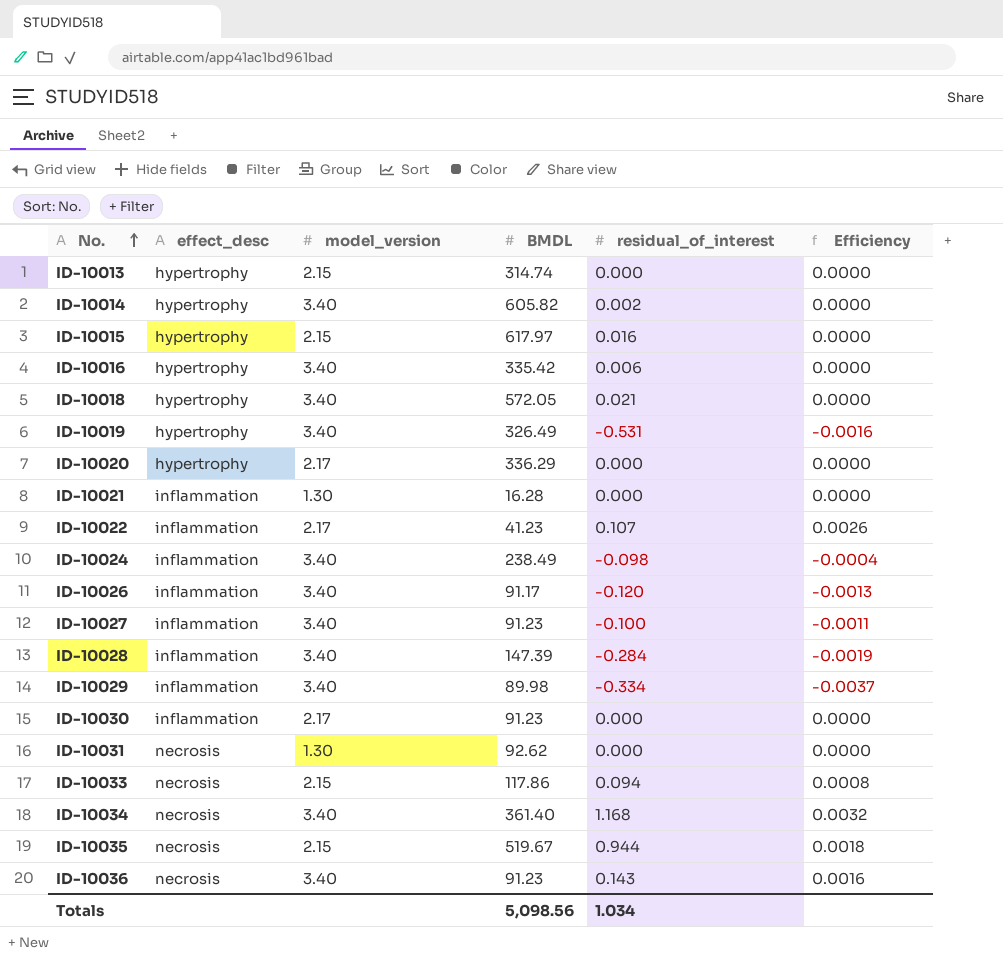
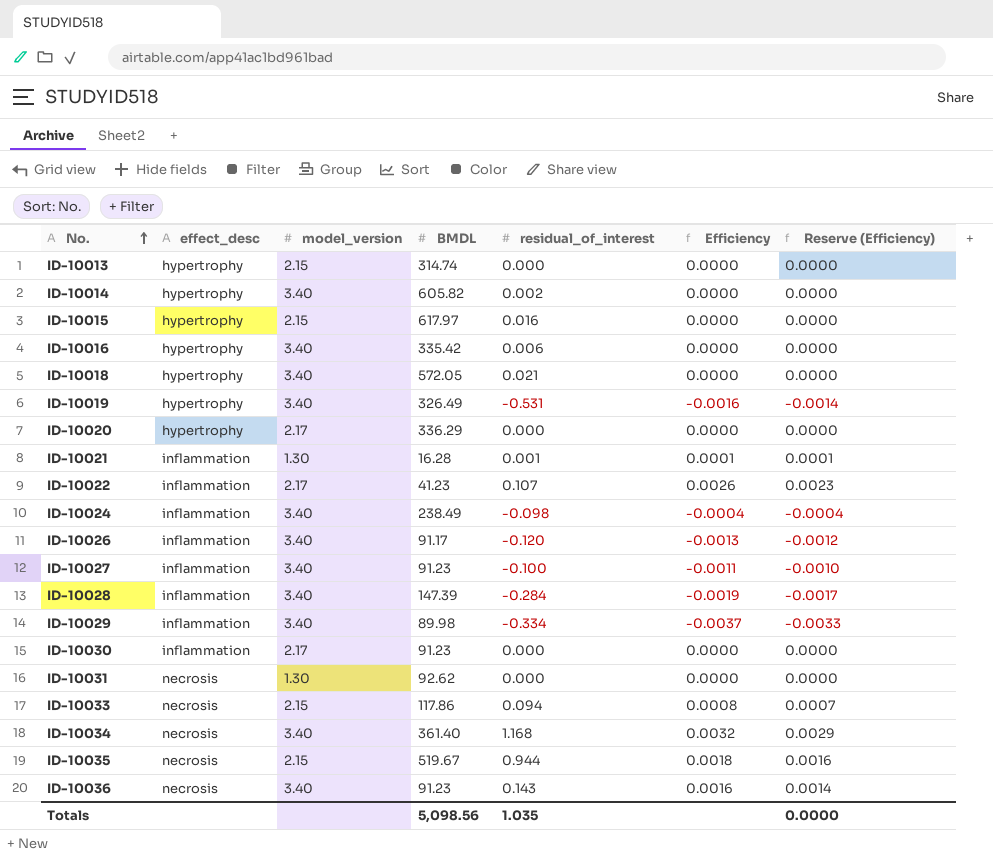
column Reserve (Efficiency) | formula: none -> [Efficiency] * 0.9
ID-10021 | residual_of_interest: 0.000 -> 0.001
ID-10021 | Efficiency: 0.0000 -> 0.0001
Totals | residual_of_interest: 1.034 -> 1.035

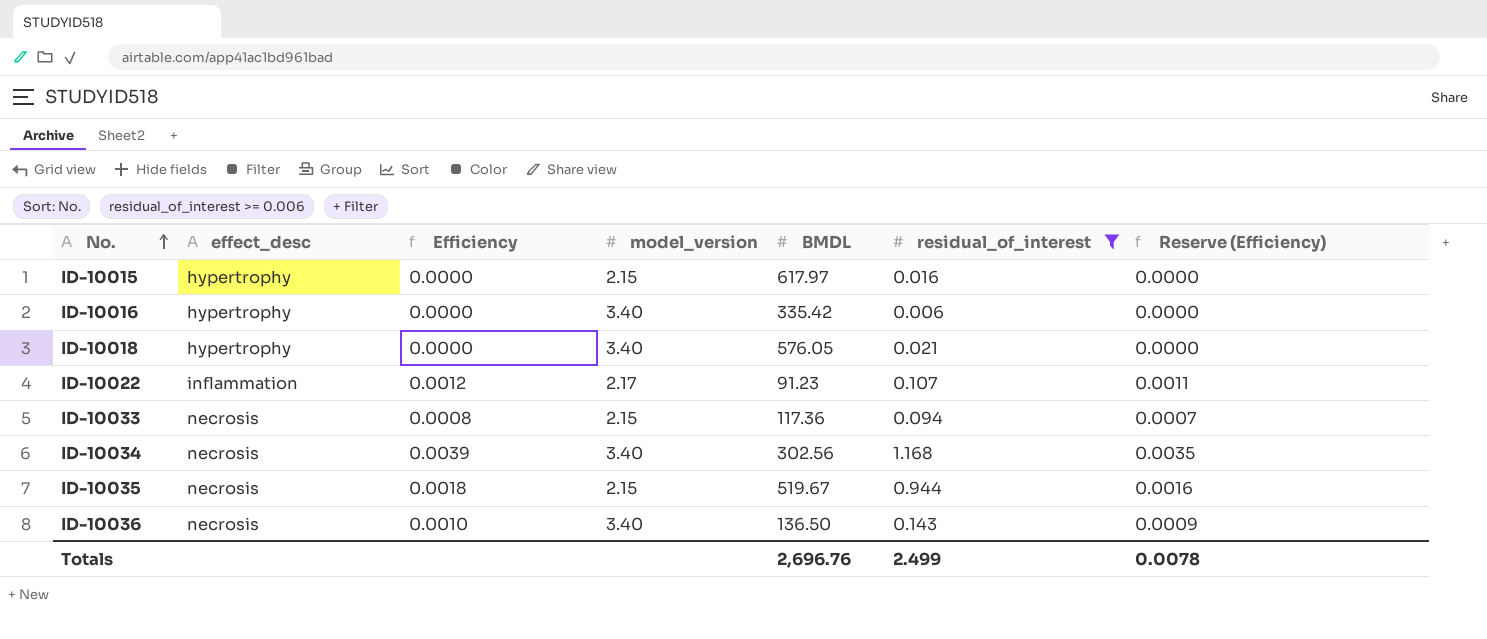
filter: none -> residual_of_interest >= 0.006
column Efficiency | position: 6 -> 3
ID-10018 | BMDL: 572.05 -> 576.05
ID-10022 | Efficiency: 0.0026 -> 0.0012
ID-10022 | BMDL: 41.23 -> 91.23
ID-10022 | Reserve (Efficiency): 0.0023 -> 0.0011
ID-10033 | BMDL: 117.86 -> 117.36
ID-10034 | Efficiency: 0.0032 -> 0.0039
ID-10034 | BMDL: 361.40 -> 302.56
ID-10034 | Reserve (Efficiency): 0.0029 -> 0.0035
ID-10036 | Efficiency: 0.0016 -> 0.0010
ID-10036 | BMDL: 91.23 -> 136.50
ID-10036 | Reserve (Efficiency): 0.0014 -> 0.0009
Totals | BMDL: 5,098.56 -> 2,696.76
Totals | residual_of_interest: 1.035 -> 2.499
Totals | Reserve (Efficiency): 0.0000 -> 0.0078

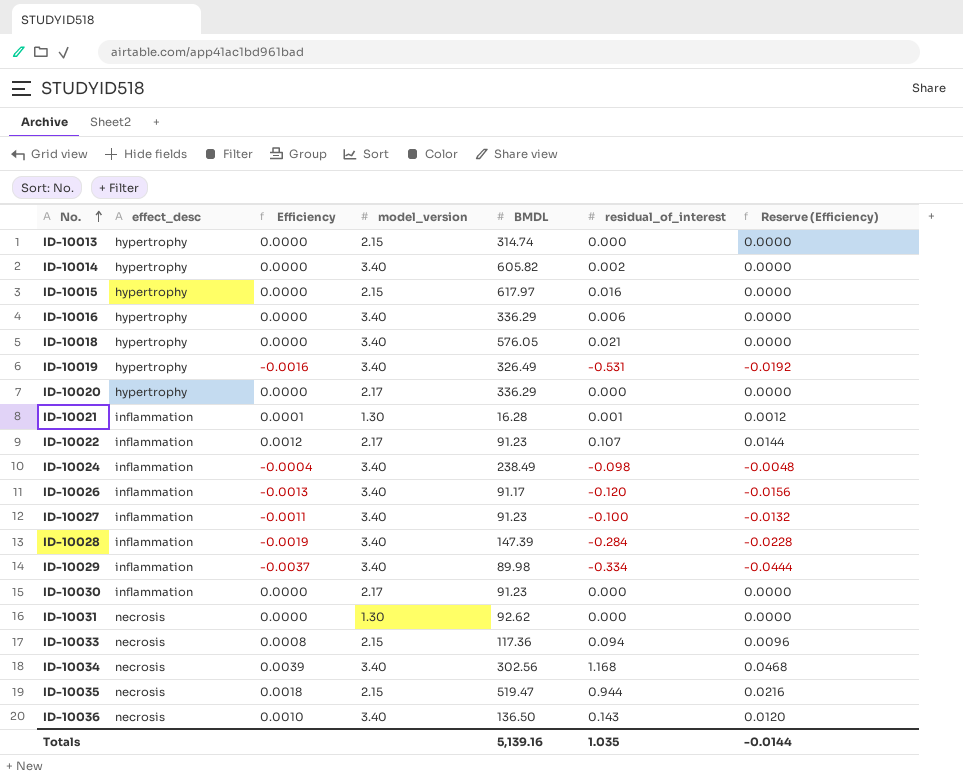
filter: residual_of_interest >= 0.006 -> none
column Reserve (Efficiency) | formula: [Efficiency] * 0.9 -> [Efficiency] * 12
ID-10016 | BMDL: 335.42 -> 336.29
ID-10035 | BMDL: 519.67 -> 519.47
Totals | BMDL: 2,696.76 -> 5,139.16
Totals | residual_of_interest: 2.499 -> 1.035
Totals | Reserve (Efficiency): 0.0078 -> -0.0144

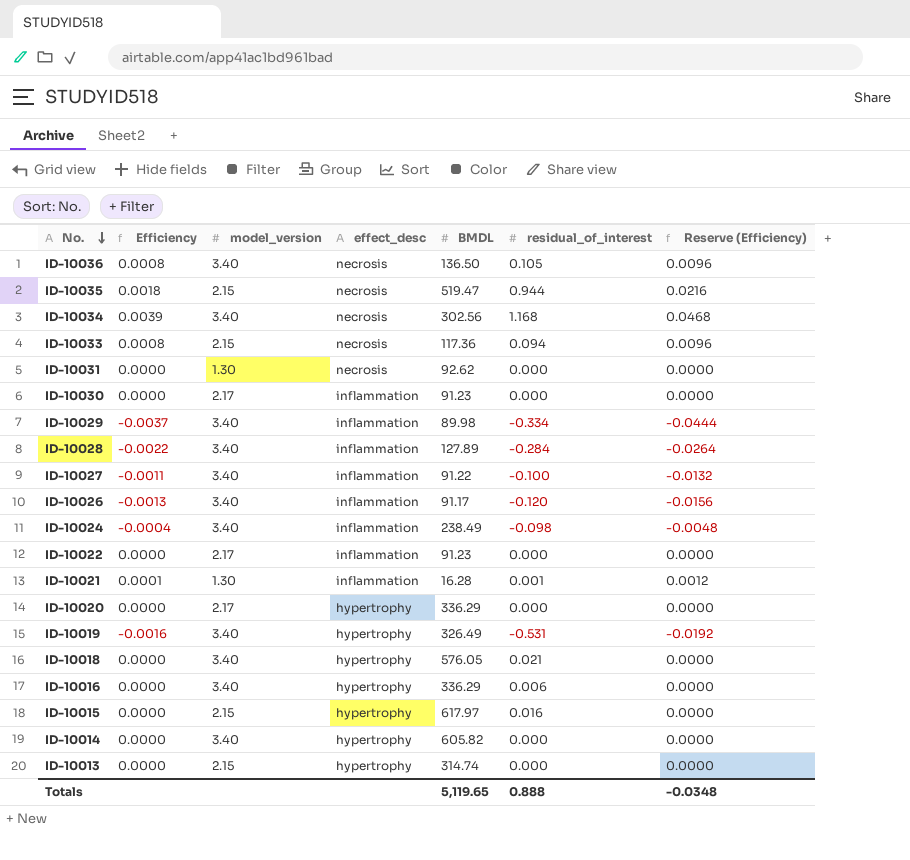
row order: No. ascending -> No. descending
column effect_desc | position: 2 -> 4
ID-10036 | Efficiency: 0.0010 -> 0.0008
ID-10036 | residual_of_interest: 0.143 -> 0.105
ID-10036 | Reserve (Efficiency): 0.0120 -> 0.0096
ID-10028 | Efficiency: -0.0019 -> -0.0022
ID-10028 | BMDL: 147.39 -> 127.89
ID-10028 | Reserve (Efficiency): -0.0228 -> -0.0264
ID-10027 | BMDL: 91.23 -> 91.22
ID-10022 | Efficiency: 0.0012 -> 0.0000
ID-10022 | residual_of_interest: 0.107 -> 0.000
ID-10022 | Reserve (Efficiency): 0.0144 -> 0.0000
ID-10014 | residual_of_interest: 0.002 -> 0.000
Totals | BMDL: 5,139.16 -> 5,119.65
Totals | residual_of_interest: 1.035 -> 0.888
Totals | Reserve (Efficiency): -0.0144 -> -0.0348

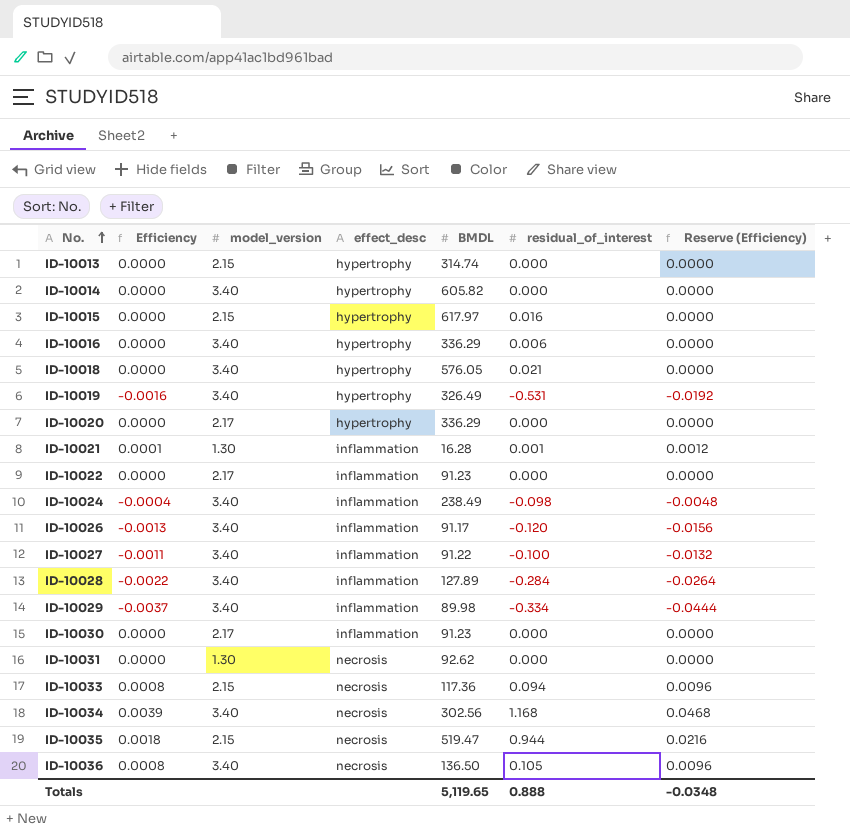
row order: No. descending -> No. ascending

